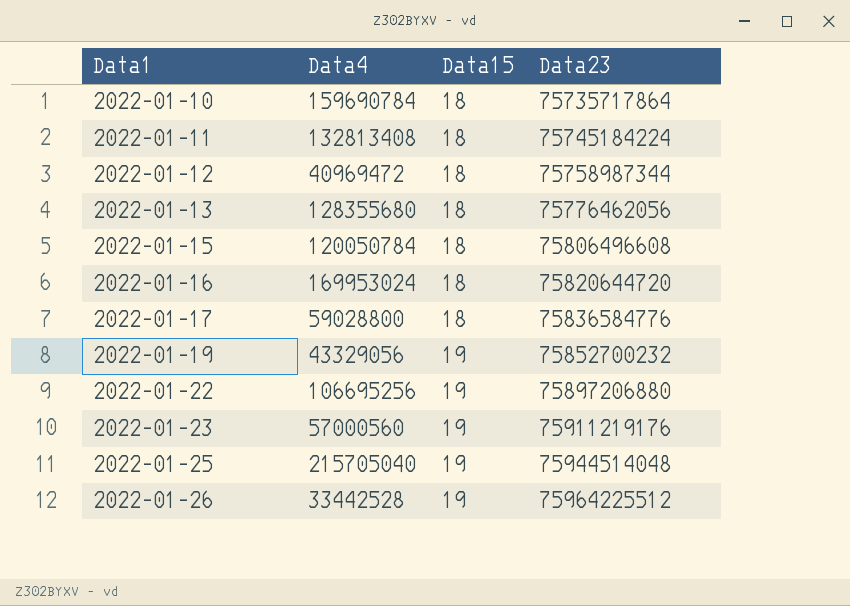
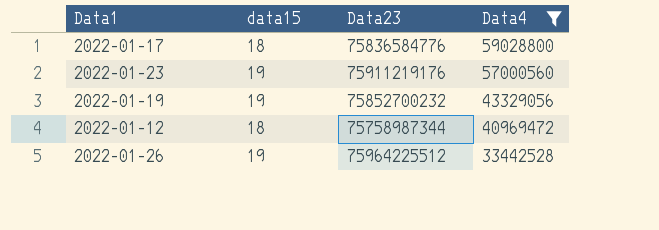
filter: none -> Data4 <= 59028800
row order: Data1 ascending -> Data4 descending
column name: Data15 -> data15
column Data4 | position: 2 -> 4

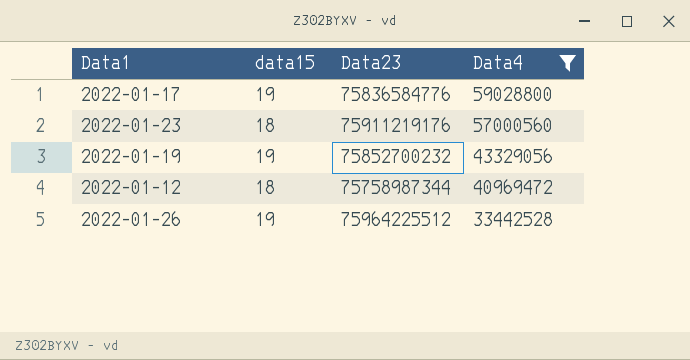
2022-01-17 | data15: 18 -> 19
2022-01-23 | data15: 19 -> 18

